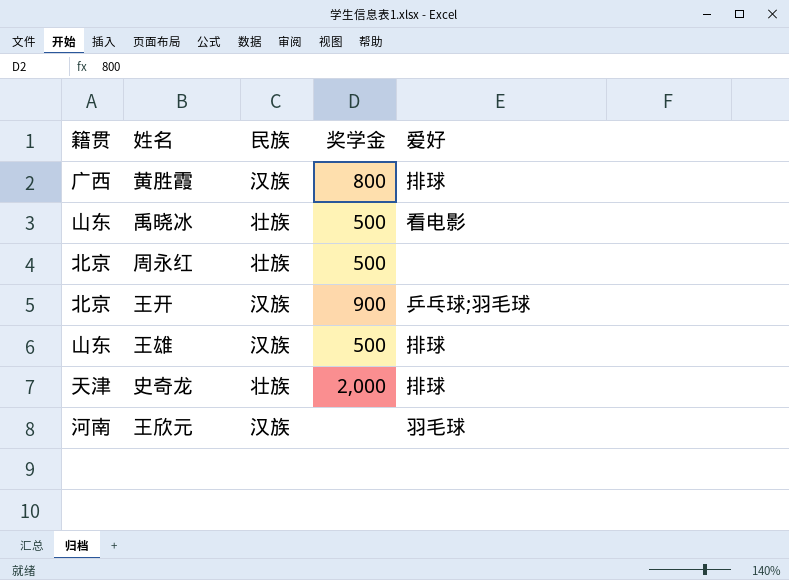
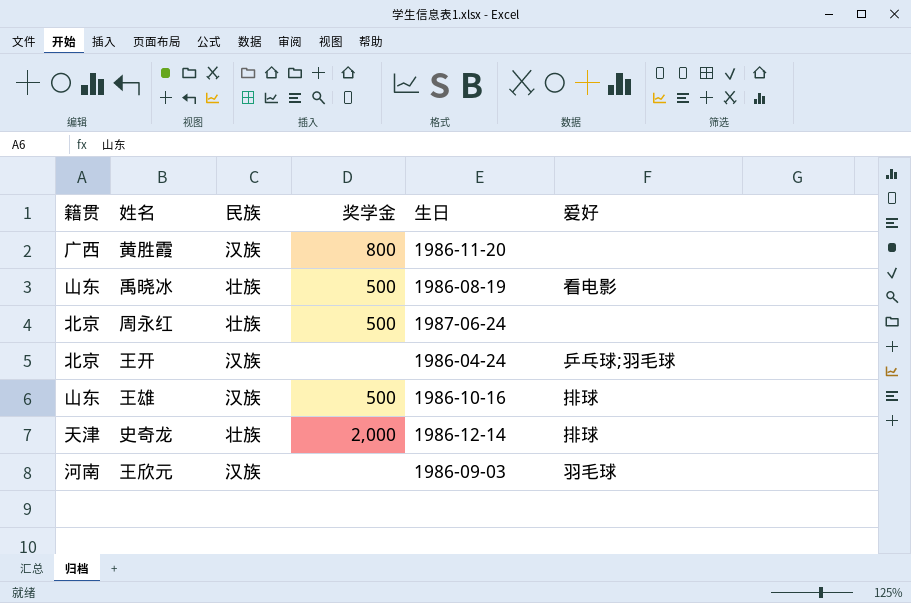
column 生日 | position: none -> 5
黄胜霞 | 爱好: 排球 -> none
王开 | 奖学金: 900 -> none

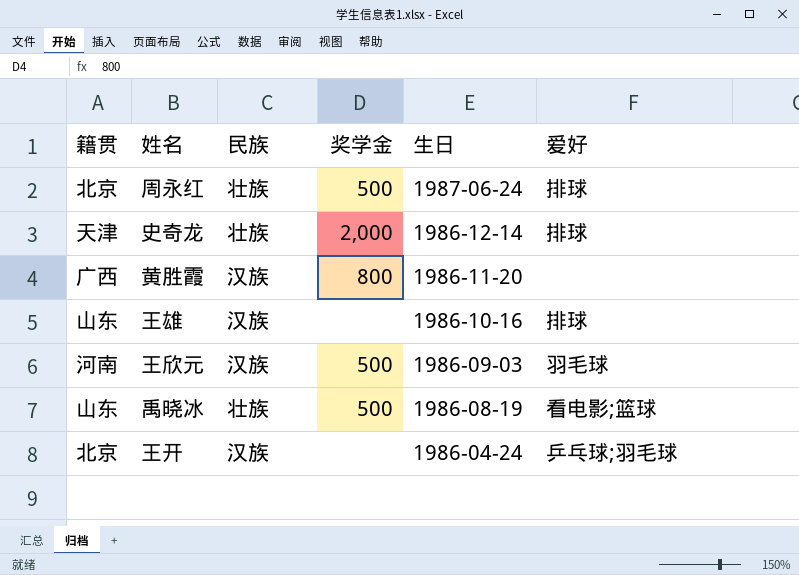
row order: none -> 生日 descending
周永红 | 爱好: none -> 排球
王雄 | 奖学金: 500 -> none
王欣元 | 奖学金: none -> 500
禹晓冰 | 爱好: 看电影 -> 看电影;篮球

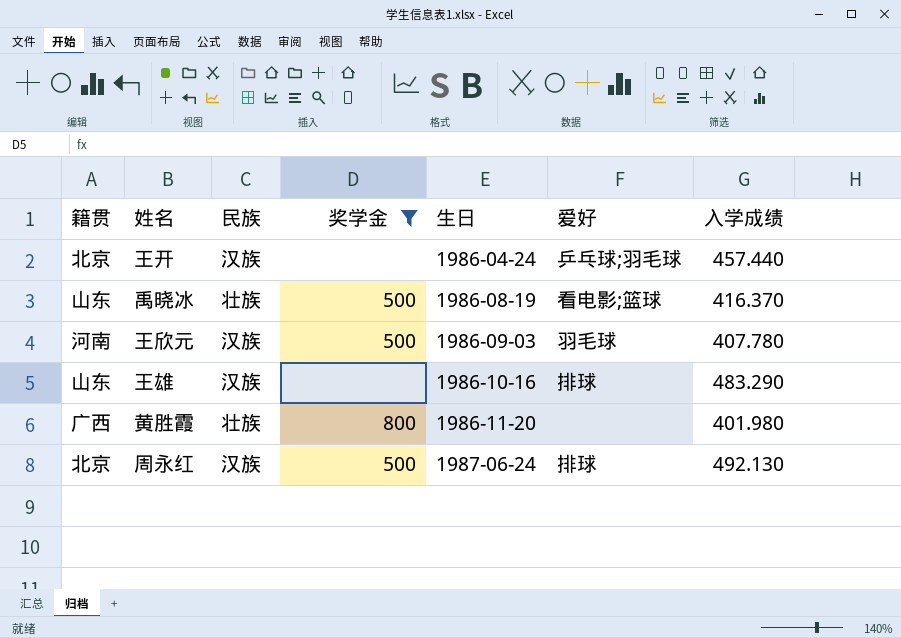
filter: none -> 奖学金 != 2,000
row order: 生日 descending -> 生日 ascending
column 入学成绩 | position: none -> 7
黄胜霞 | 民族: 汉族 -> 壮族
周永红 | 民族: 壮族 -> 汉族

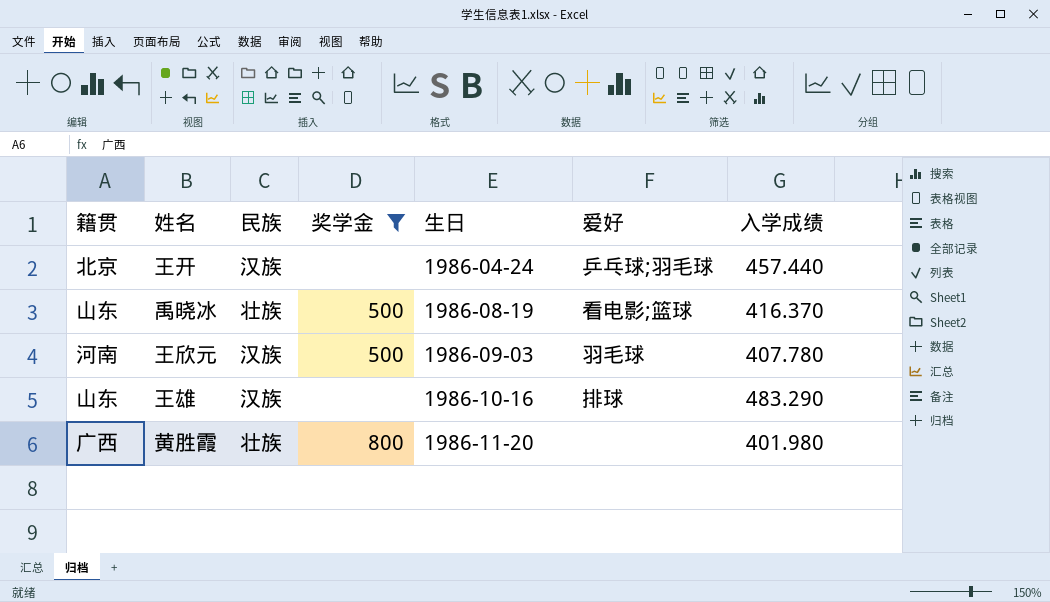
row 周永红: 北京 | 汉族 | 500 | 1987-06-24 | 排球 | 492.130 -> none

